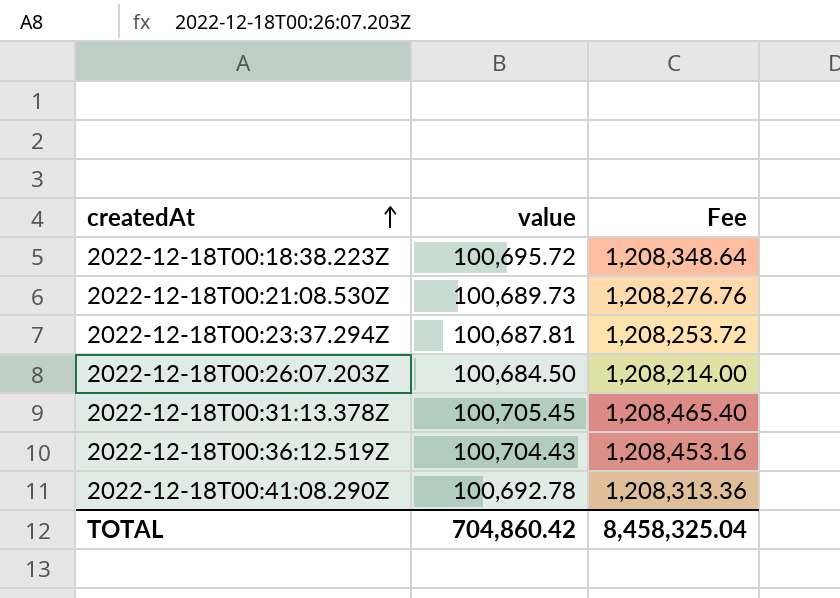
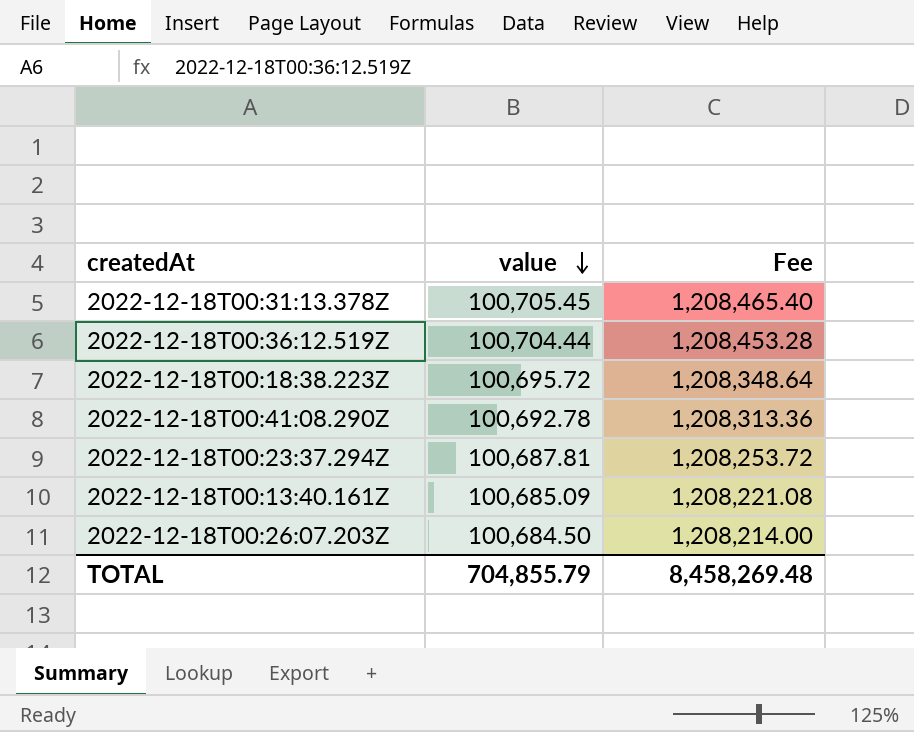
row order: createdAt ascending -> value descending
row 2022-12-18T00:21:08.530Z: 100,689.73 | 1,208,276.76 -> none
2022-12-18T00:36:12.519Z | value: 100,704.43 -> 100,704.44
2022-12-18T00:36:12.519Z | Fee: 1,208,453.16 -> 1,208,453.28
row 2022-12-18T00:13:40.161Z: none -> 100,685.09 | 1,208,221.08
TOTAL | value: 704,860.42 -> 704,855.79
TOTAL | Fee: 8,458,325.04 -> 8,458,269.48

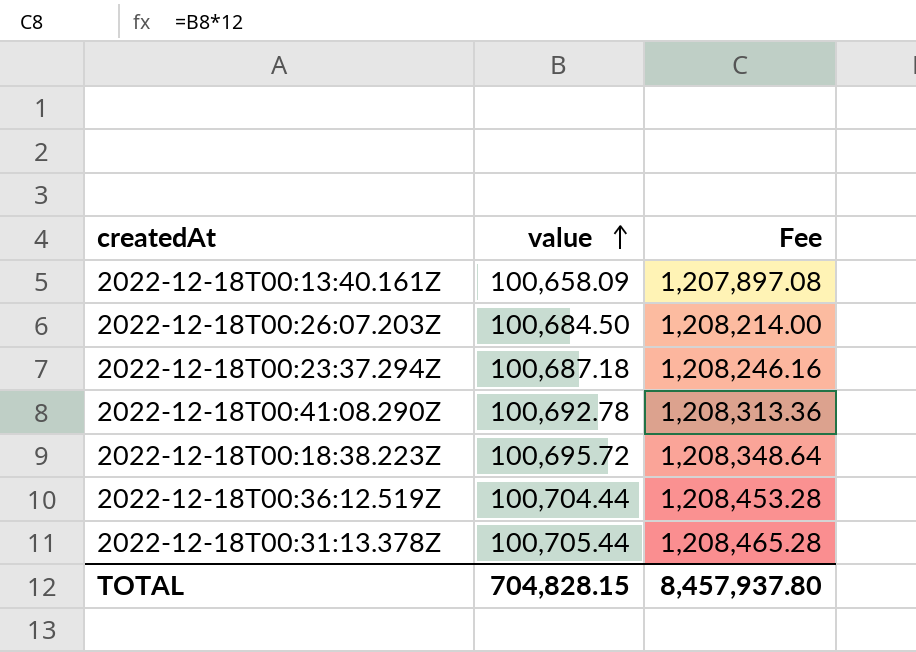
row order: value descending -> value ascending
2022-12-18T00:13:40.161Z | value: 100,685.09 -> 100,658.09
2022-12-18T00:13:40.161Z | Fee: 1,208,221.08 -> 1,207,897.08
2022-12-18T00:23:37.294Z | value: 100,687.81 -> 100,687.18
2022-12-18T00:23:37.294Z | Fee: 1,208,253.72 -> 1,208,246.16
2022-12-18T00:31:13.378Z | value: 100,705.45 -> 100,705.44
2022-12-18T00:31:13.378Z | Fee: 1,208,465.40 -> 1,208,465.28
TOTAL | value: 704,855.79 -> 704,828.15
TOTAL | Fee: 8,458,269.48 -> 8,457,937.80

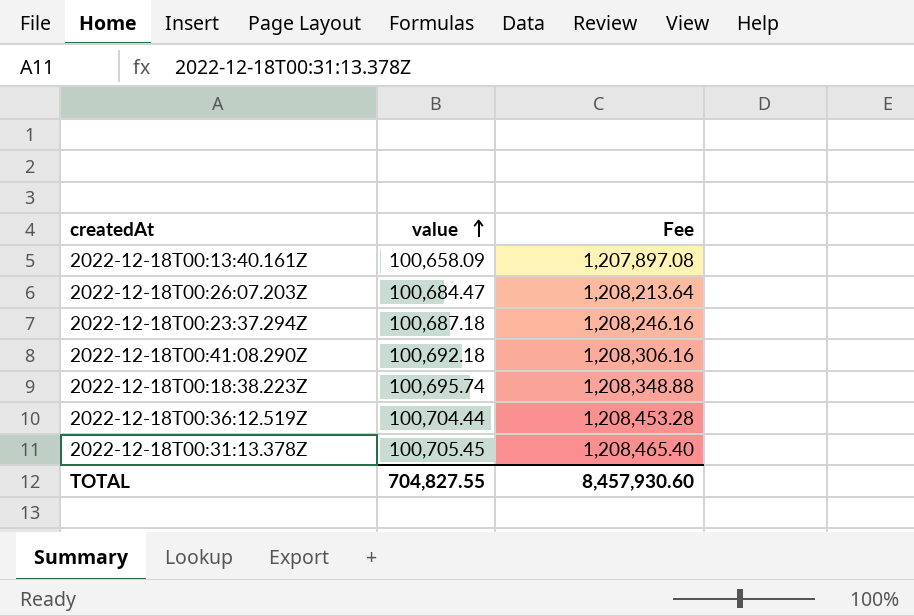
2022-12-18T00:26:07.203Z | value: 100,684.50 -> 100,684.47
2022-12-18T00:26:07.203Z | Fee: 1,208,214.00 -> 1,208,213.64
2022-12-18T00:41:08.290Z | value: 100,692.78 -> 100,692.18
2022-12-18T00:41:08.290Z | Fee: 1,208,313.36 -> 1,208,306.16
2022-12-18T00:18:38.223Z | value: 100,695.72 -> 100,695.74
2022-12-18T00:18:38.223Z | Fee: 1,208,348.64 -> 1,208,348.88
2022-12-18T00:31:13.378Z | value: 100,705.44 -> 100,705.45
2022-12-18T00:31:13.378Z | Fee: 1,208,465.28 -> 1,208,465.40
TOTAL | value: 704,828.15 -> 704,827.55
TOTAL | Fee: 8,457,937.80 -> 8,457,930.60

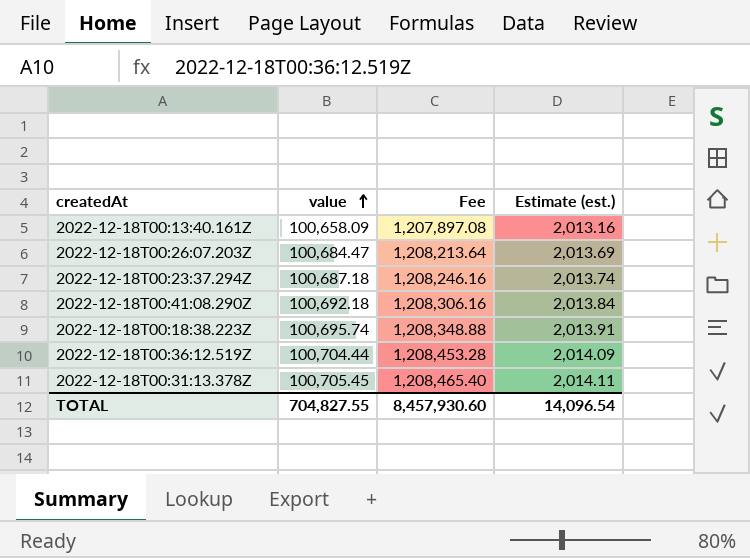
column Estimate (est.) | formula: none -> [value] * 0.02

